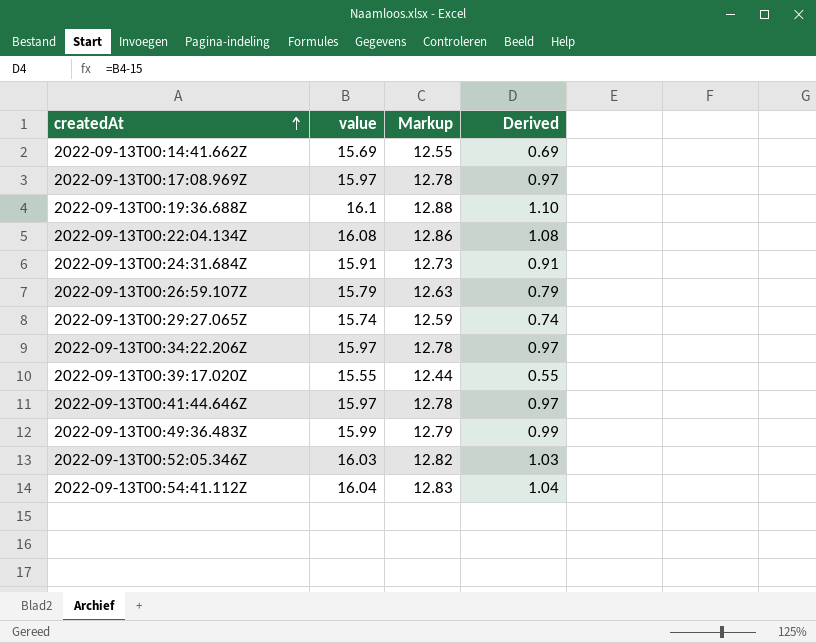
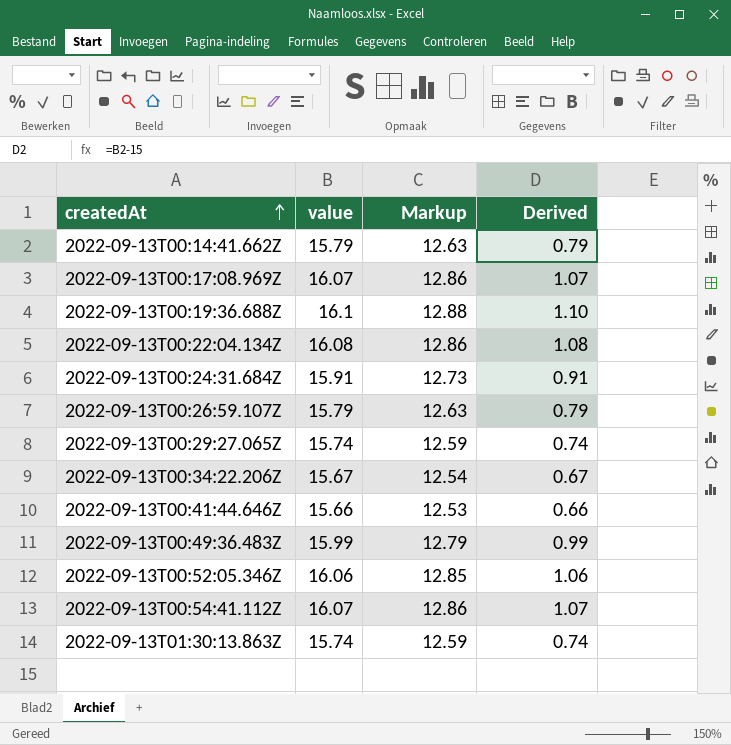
row 2022-09-13T00:39:17.020Z: 15.55 | 12.44 | 0.55 -> none
2022-09-13T00:14:41.662Z | value: 15.69 -> 15.79
2022-09-13T00:14:41.662Z | Markup: 12.55 -> 12.63
2022-09-13T00:14:41.662Z | Derived: 0.69 -> 0.79
2022-09-13T00:17:08.969Z | value: 15.97 -> 16.07
2022-09-13T00:17:08.969Z | Markup: 12.78 -> 12.86
2022-09-13T00:17:08.969Z | Derived: 0.97 -> 1.07
2022-09-13T00:34:22.206Z | value: 15.97 -> 15.67
2022-09-13T00:34:22.206Z | Markup: 12.78 -> 12.54
2022-09-13T00:34:22.206Z | Derived: 0.97 -> 0.67
2022-09-13T00:41:44.646Z | value: 15.97 -> 15.66
2022-09-13T00:41:44.646Z | Markup: 12.78 -> 12.53
2022-09-13T00:41:44.646Z | Derived: 0.97 -> 0.66
2022-09-13T00:52:05.346Z | value: 16.03 -> 16.06
2022-09-13T00:52:05.346Z | Markup: 12.82 -> 12.85
2022-09-13T00:52:05.346Z | Derived: 1.03 -> 1.06
2022-09-13T00:54:41.112Z | value: 16.04 -> 16.07
2022-09-13T00:54:41.112Z | Markup: 12.83 -> 12.86
2022-09-13T00:54:41.112Z | Derived: 1.04 -> 1.07
row 2022-09-13T01:30:13.863Z: none -> 15.74 | 12.59 | 0.74

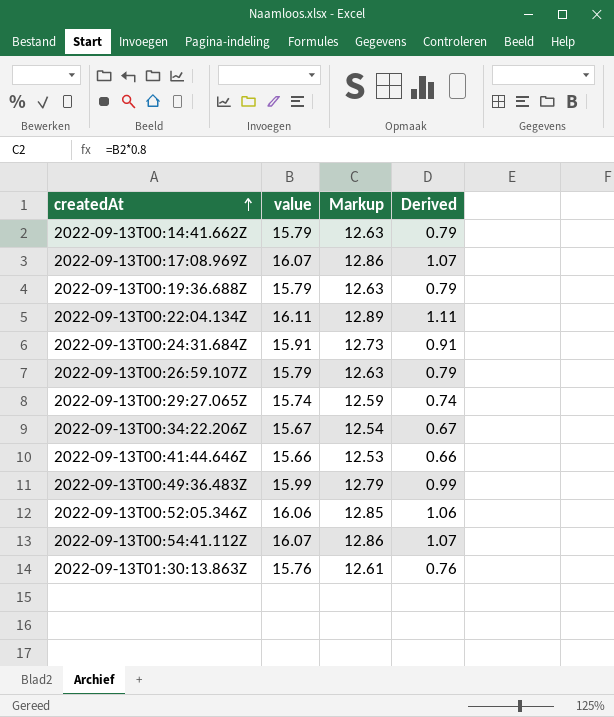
2022-09-13T00:19:36.688Z | value: 16.1 -> 15.79
2022-09-13T00:19:36.688Z | Markup: 12.88 -> 12.63
2022-09-13T00:19:36.688Z | Derived: 1.10 -> 0.79
2022-09-13T00:22:04.134Z | value: 16.08 -> 16.11
2022-09-13T00:22:04.134Z | Markup: 12.86 -> 12.89
2022-09-13T00:22:04.134Z | Derived: 1.08 -> 1.11
2022-09-13T01:30:13.863Z | value: 15.74 -> 15.76
2022-09-13T01:30:13.863Z | Markup: 12.59 -> 12.61
2022-09-13T01:30:13.863Z | Derived: 0.74 -> 0.76

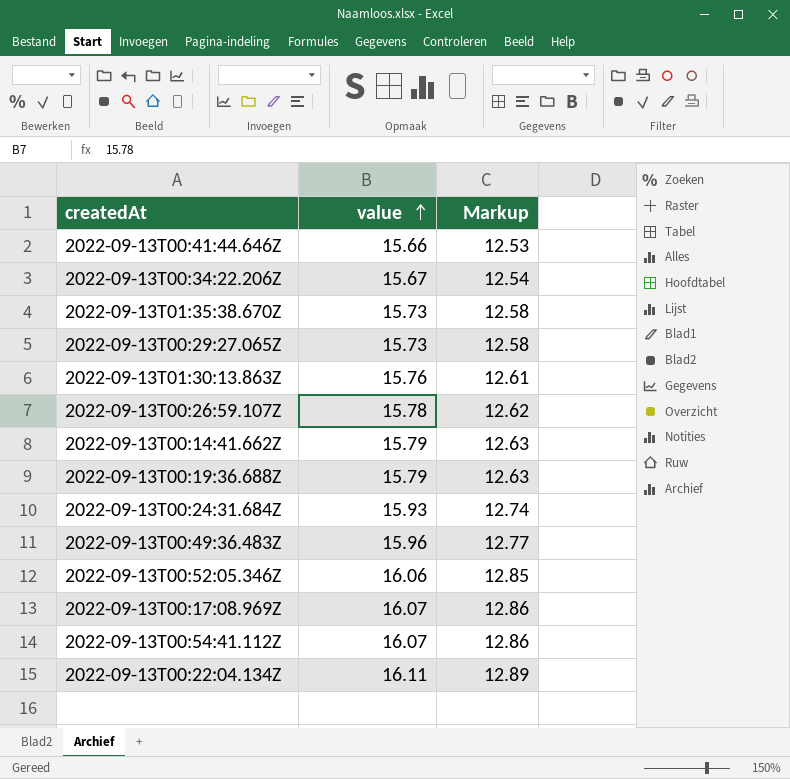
row order: createdAt ascending -> value ascending
column Derived | formula: [value] - 15 -> none
row 2022-09-13T01:35:38.670Z: none -> 15.73 | 12.58
2022-09-13T00:29:27.065Z | value: 15.74 -> 15.73
2022-09-13T00:29:27.065Z | Markup: 12.59 -> 12.58
2022-09-13T00:26:59.107Z | value: 15.79 -> 15.78
2022-09-13T00:26:59.107Z | Markup: 12.63 -> 12.62
2022-09-13T00:24:31.684Z | value: 15.91 -> 15.93
2022-09-13T00:24:31.684Z | Markup: 12.73 -> 12.74
2022-09-13T00:49:36.483Z | value: 15.99 -> 15.96
2022-09-13T00:49:36.483Z | Markup: 12.79 -> 12.77

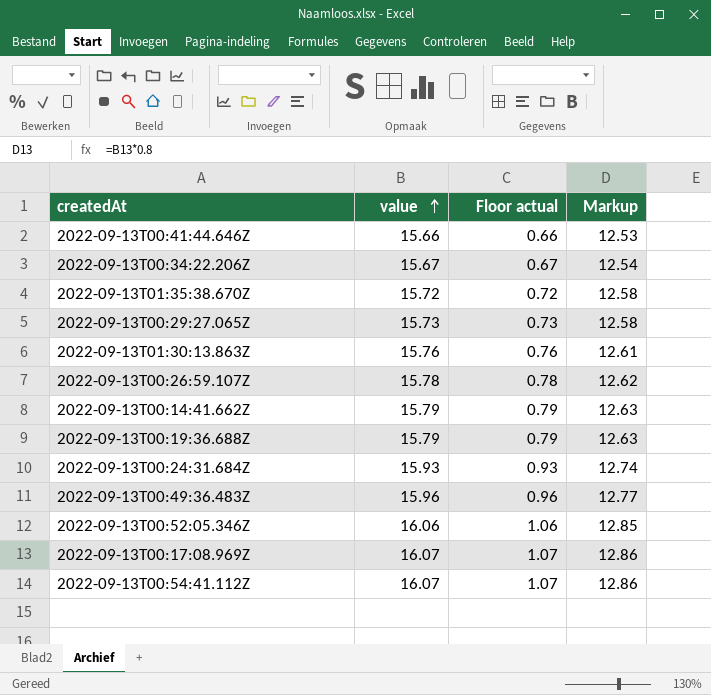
column Floor actual | formula: none -> [value] - 15
row 2022-09-13T00:22:04.134Z: 16.11 | 12.89 -> none
2022-09-13T01:35:38.670Z | value: 15.73 -> 15.72

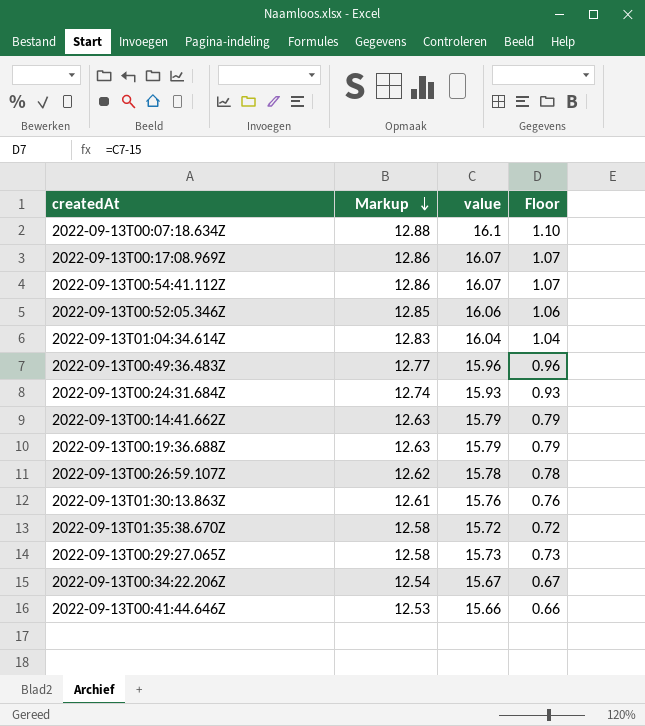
row order: value ascending -> Markup descending
column Markup | position: 4 -> 2
column name: Floor actual -> Floor
row 2022-09-13T00:07:18.634Z: none -> 12.88 | 16.1 | 1.10
row 2022-09-13T01:04:34.614Z: none -> 12.83 | 16.04 | 1.04

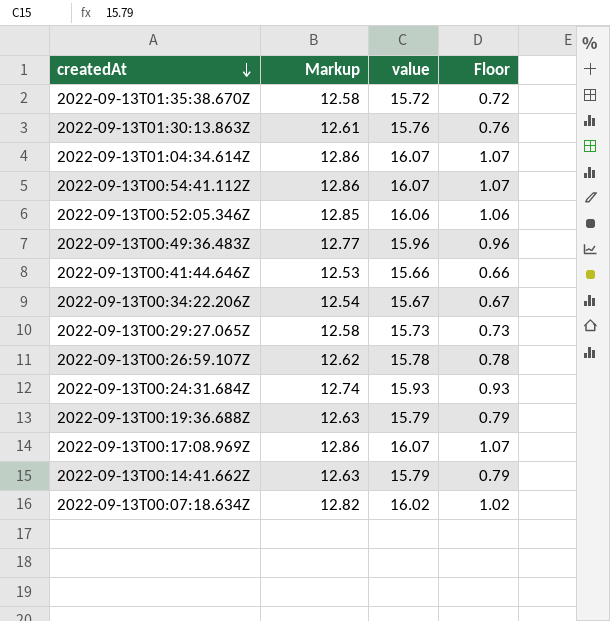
row order: Markup descending -> createdAt descending
2022-09-13T01:04:34.614Z | Markup: 12.83 -> 12.86
2022-09-13T01:04:34.614Z | value: 16.04 -> 16.07
2022-09-13T01:04:34.614Z | Floor: 1.04 -> 1.07
2022-09-13T00:07:18.634Z | Markup: 12.88 -> 12.82
2022-09-13T00:07:18.634Z | value: 16.1 -> 16.02
2022-09-13T00:07:18.634Z | Floor: 1.10 -> 1.02

